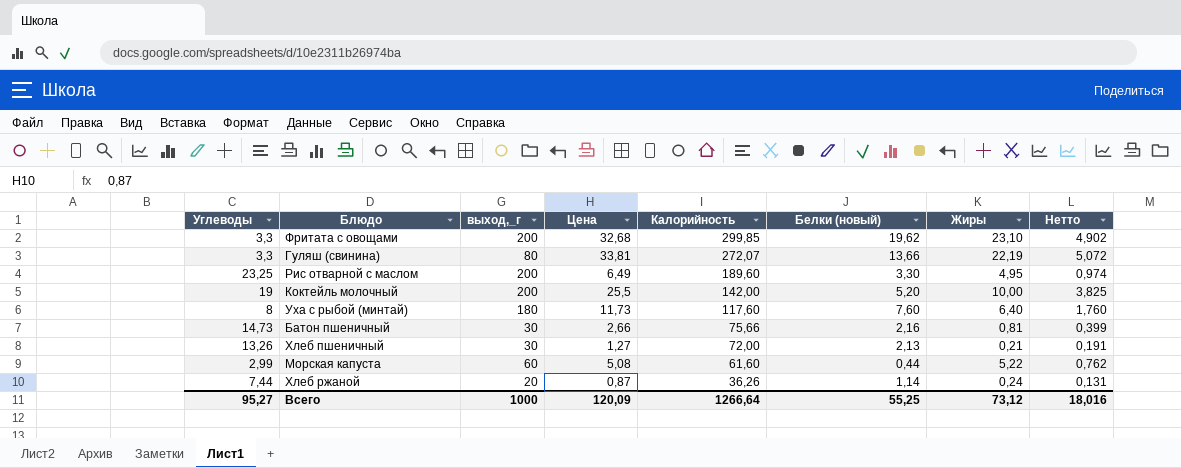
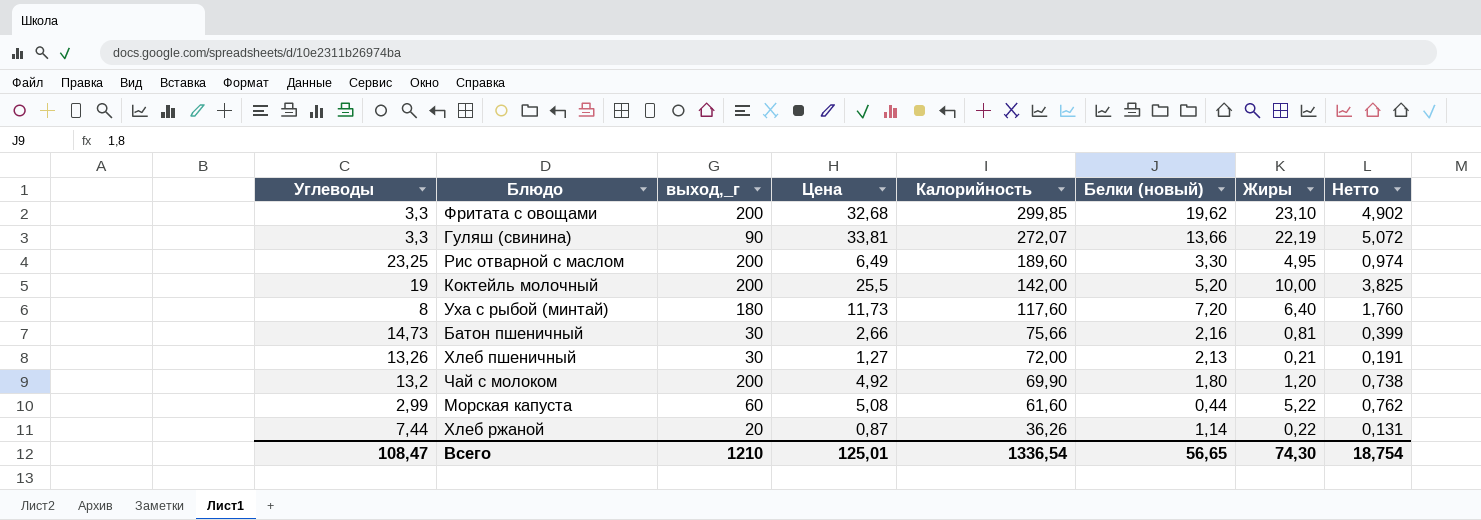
Гуляш (свинина) | выход,_г: 80 -> 90
Уха с рыбой (минтай) | Белки (новый): 7,60 -> 7,20
row Чай с молоком: none -> 13,2 | 200 | 4,92 | 69,90 | 1,80 | 1,20 | 0,738
Хлеб ржаной | Жиры: 0,24 -> 0,22
Всего | Углеводы: 95,27 -> 108,47
Всего | выход,_г: 1000 -> 1210
Всего | Цена: 120,09 -> 125,01
Всего | Калорийность: 1266,64 -> 1336,54
Всего | Белки (новый): 55,25 -> 56,65
Всего | Жиры: 73,12 -> 74,30
Всего | Нетто: 18,016 -> 18,754

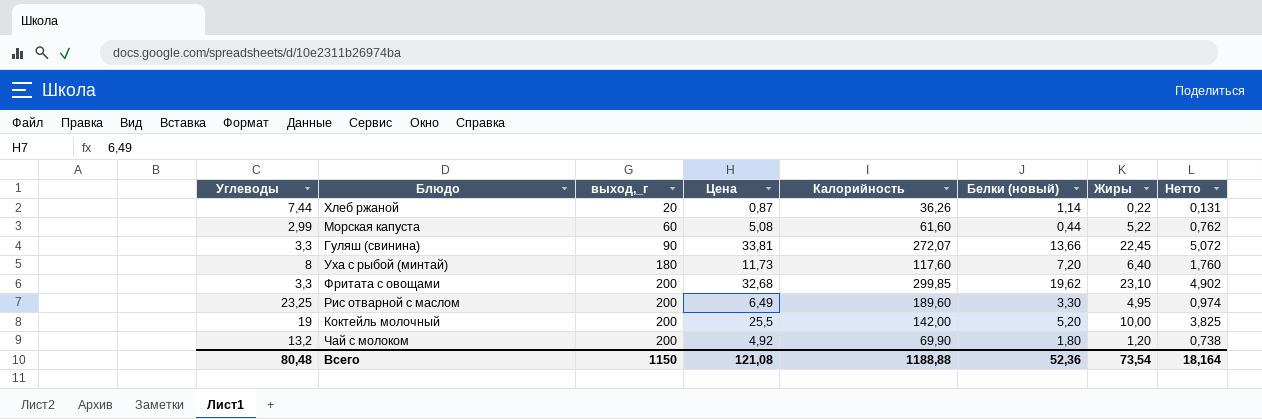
row order: Калорийность descending -> выход,_г ascending
row Батон пшеничный: 14,73 | 30 | 2,66 | 75,66 | 2,16 | 0,81 | 0,399 -> none
row Хлеб пшеничный: 13,26 | 30 | 1,27 | 72,00 | 2,13 | 0,21 | 0,191 -> none
Гуляш (свинина) | Жиры: 22,19 -> 22,45
Всего | Углеводы: 108,47 -> 80,48
Всего | выход,_г: 1210 -> 1150
Всего | Цена: 125,01 -> 121,08
Всего | Калорийность: 1336,54 -> 1188,88
Всего | Белки (новый): 56,65 -> 52,36
Всего | Жиры: 74,30 -> 73,54
Всего | Нетто: 18,754 -> 18,164

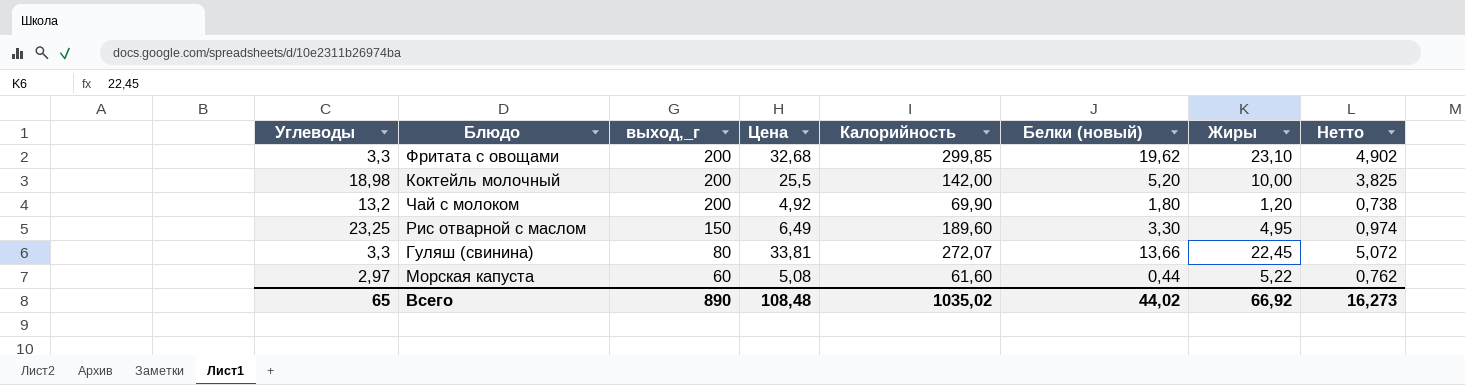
row order: выход,_г ascending -> выход,_г descending
row Хлеб ржаной: 7,44 | 20 | 0,87 | 36,26 | 1,14 | 0,22 | 0,131 -> none
row Уха с рыбой (минтай): 8 | 180 | 11,73 | 117,60 | 7,20 | 6,40 | 1,760 -> none
Коктейль молочный | Углеводы: 19 -> 18,98
Рис отварной с маслом | выход,_г: 200 -> 150
Гуляш (свинина) | выход,_г: 90 -> 80
Морская капуста | Углеводы: 2,99 -> 2,97
Всего | Углеводы: 80,48 -> 65
Всего | выход,_г: 1150 -> 890
Всего | Цена: 121,08 -> 108,48
Всего | Калорийность: 1188,88 -> 1035,02
Всего | Белки (новый): 52,36 -> 44,02
Всего | Жиры: 73,54 -> 66,92
Всего | Нетто: 18,164 -> 16,273

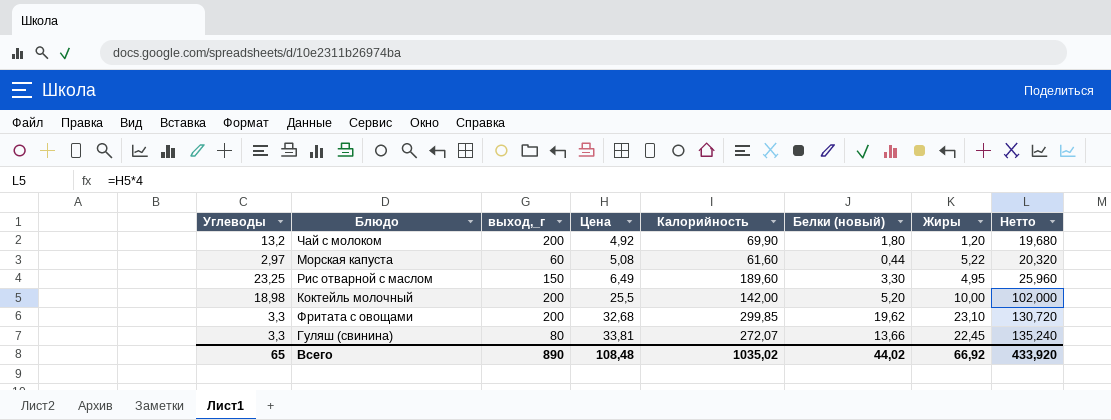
row order: выход,_г descending -> Цена ascending
column Нетто | formula: [Цена] * 0,15 -> [Цена] * 4
Всего | Нетто: 16,273 -> 433,920

